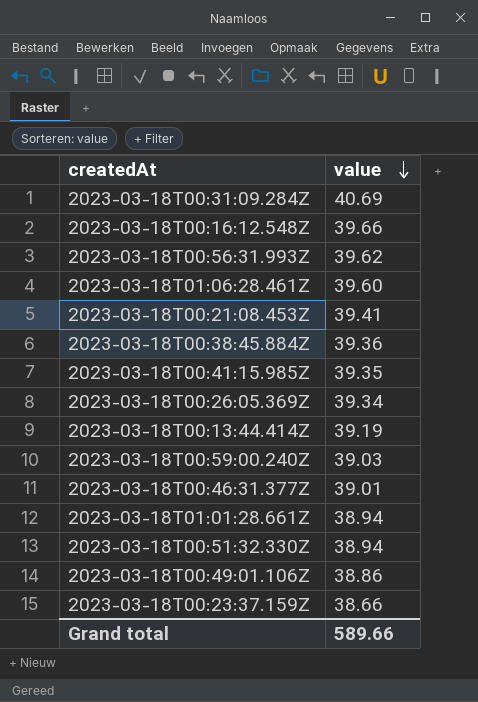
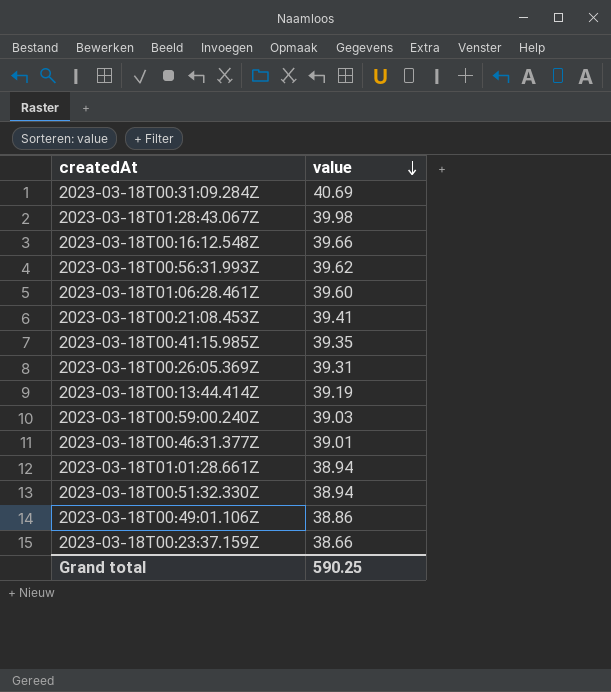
row 2023-03-18T00:38:45.884Z: 39.36 -> none
row 2023-03-18T01:28:43.067Z: none -> 39.98
2023-03-18T00:26:05.369Z | value: 39.34 -> 39.31
Grand total | value: 589.66 -> 590.25

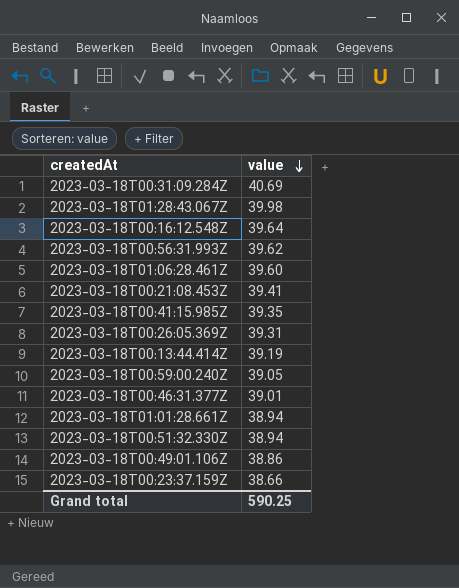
2023-03-18T00:16:12.548Z | value: 39.66 -> 39.64
2023-03-18T00:59:00.240Z | value: 39.03 -> 39.05

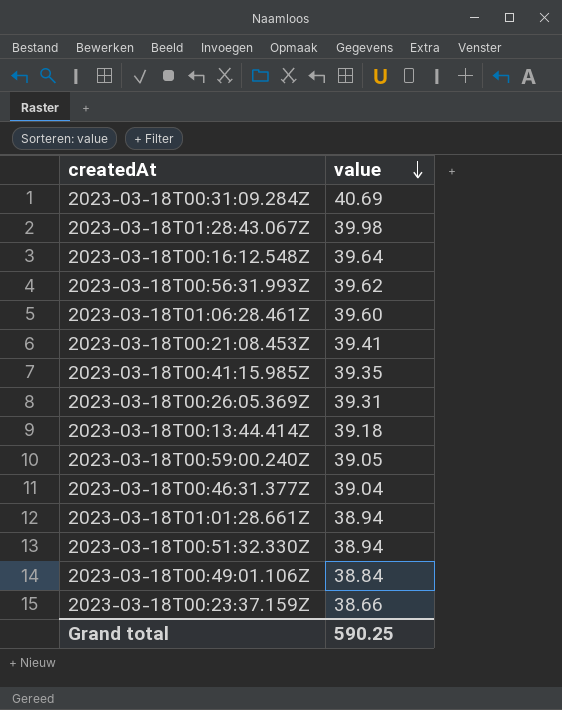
2023-03-18T00:13:44.414Z | value: 39.19 -> 39.18
2023-03-18T00:46:31.377Z | value: 39.01 -> 39.04
2023-03-18T00:49:01.106Z | value: 38.86 -> 38.84

